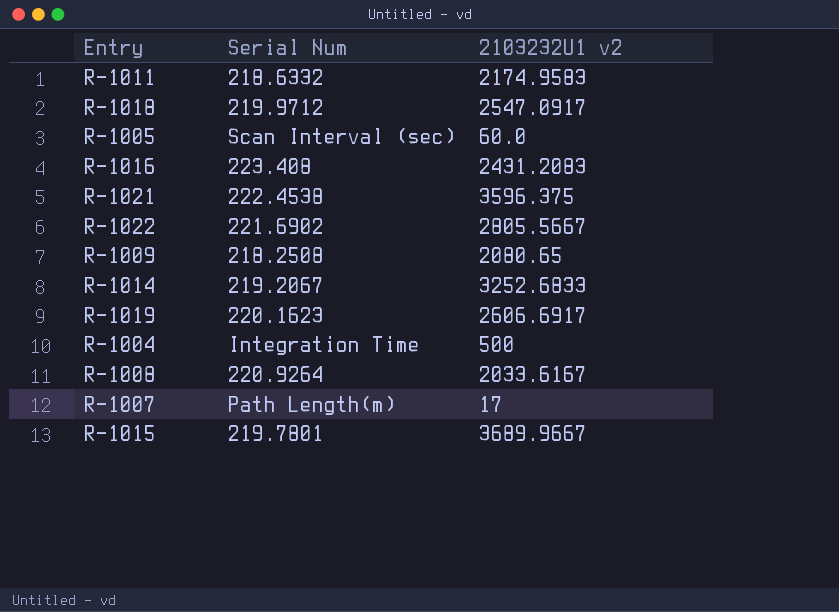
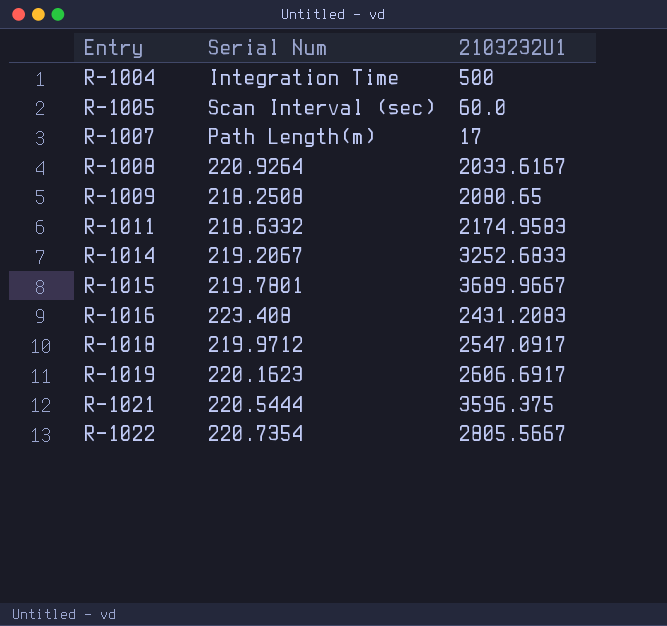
row order: none -> Entry ascending
column name: 2103232U1 v2 -> 2103232U1
R-1021 | Serial Num: 222.4538 -> 220.5444
R-1022 | Serial Num: 221.6902 -> 220.7354

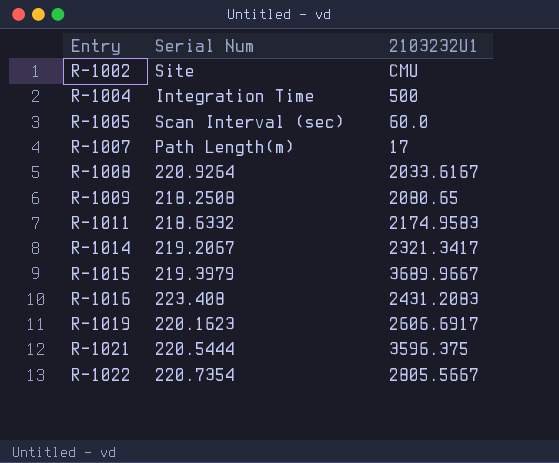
row R-1018: 219.9712 | 2547.0917 -> none
row R-1002: none -> Site | CMU
R-1014 | 2103232U1: 3252.6833 -> 2321.3417
R-1015 | Serial Num: 219.7801 -> 219.3979

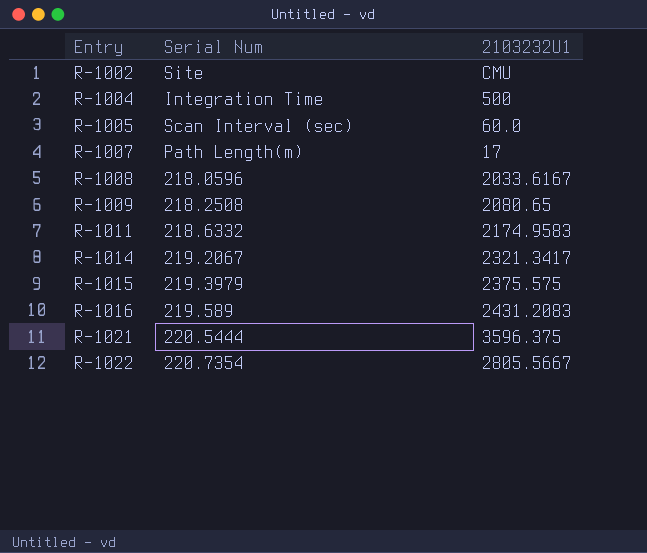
row R-1019: 220.1623 | 2606.6917 -> none
R-1008 | Serial Num: 220.9264 -> 218.0596
R-1015 | 2103232U1: 3689.9667 -> 2375.575
R-1016 | Serial Num: 223.408 -> 219.589

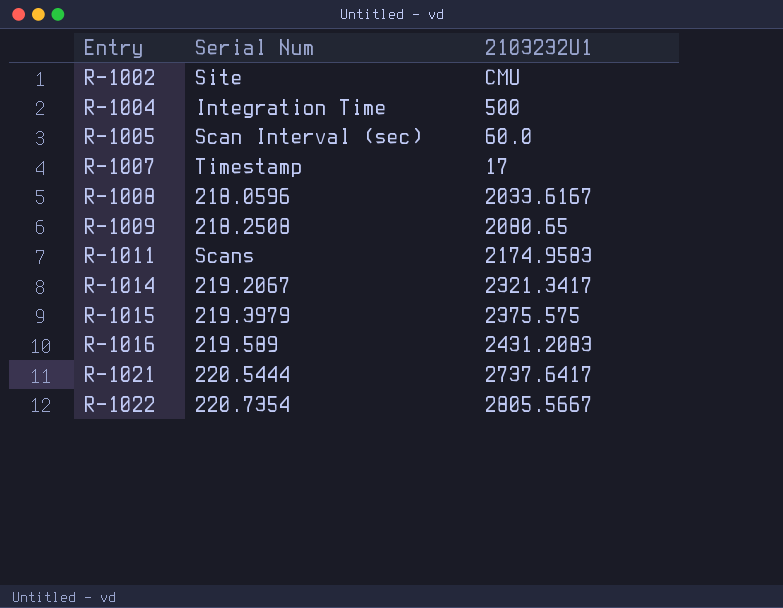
R-1007 | Serial Num: Path Length(m) -> Timestamp
R-1011 | Serial Num: 218.6332 -> Scans
R-1021 | 2103232U1: 3596.375 -> 2737.6417

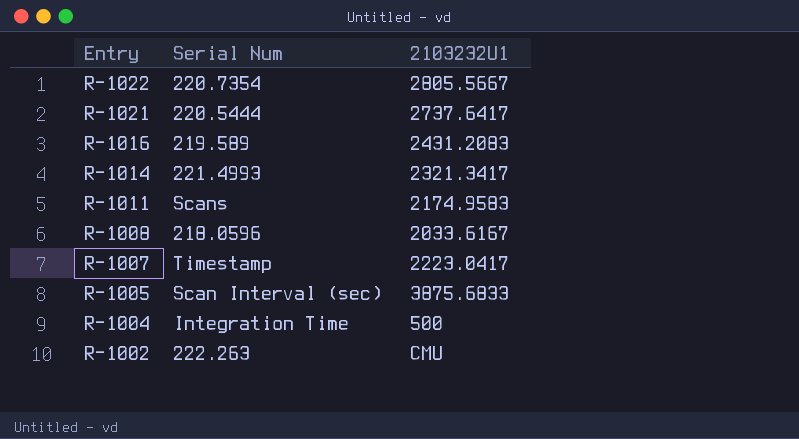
row order: Entry ascending -> Entry descending
row R-1009: 218.2508 | 2080.65 -> none
row R-1015: 219.3979 | 2375.575 -> none
R-1014 | Serial Num: 219.2067 -> 221.4993
R-1007 | 2103232U1: 17 -> 2223.0417
R-1005 | 2103232U1: 60.0 -> 3875.6833
R-1002 | Serial Num: Site -> 222.263

